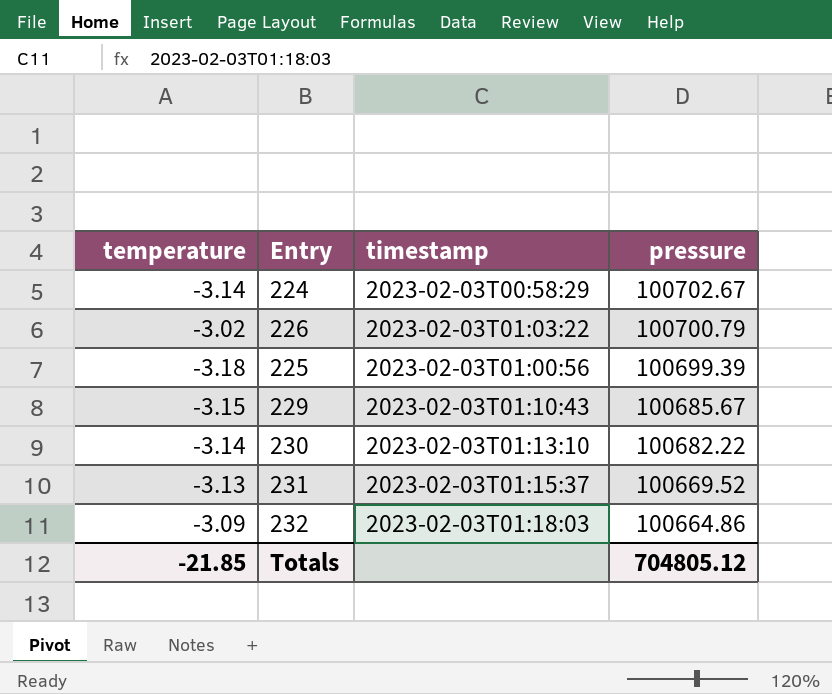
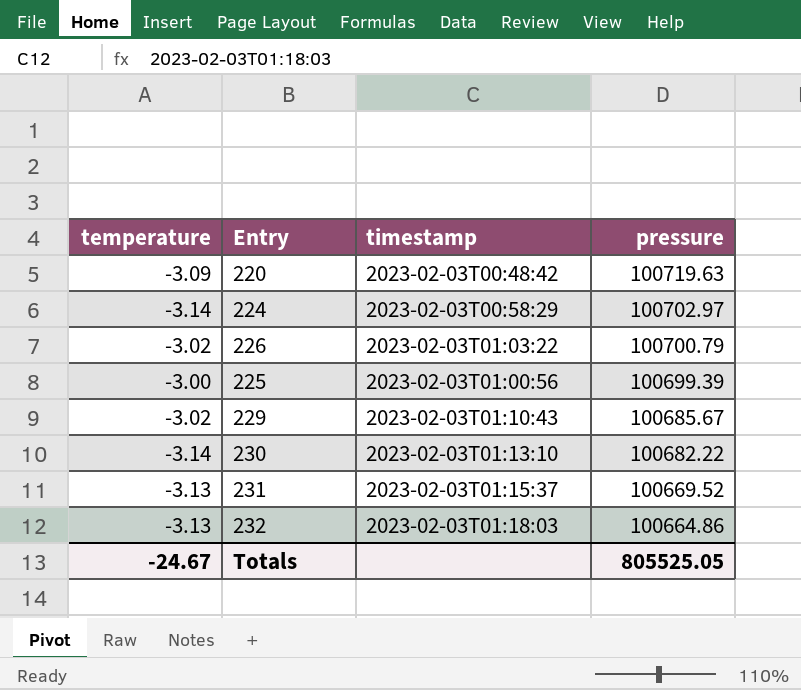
row 220: none -> -3.09 | 2023-02-03T00:48:42 | 100719.63
224 | pressure: 100702.67 -> 100702.97
225 | temperature: -3.18 -> -3.00
229 | temperature: -3.15 -> -3.02
232 | temperature: -3.09 -> -3.13
Totals | temperature: -21.85 -> -24.67
Totals | pressure: 704805.12 -> 805525.05

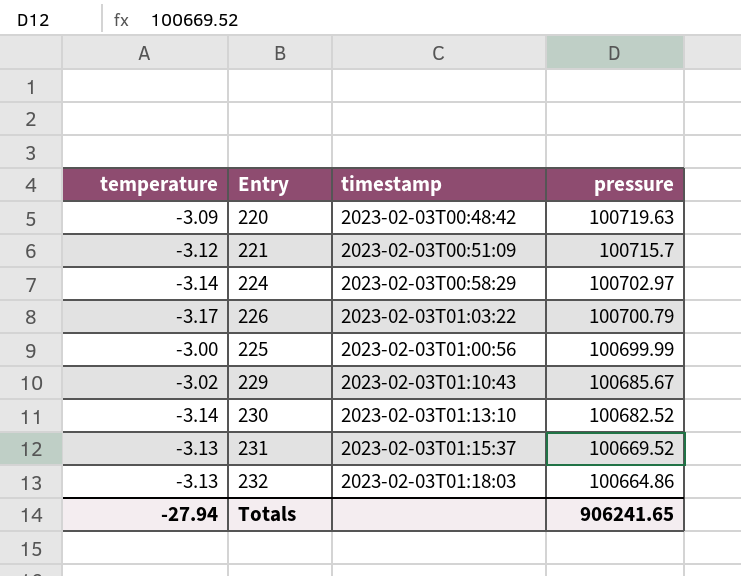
row 221: none -> -3.12 | 2023-02-03T00:51:09 | 100715.7
226 | temperature: -3.02 -> -3.17
225 | pressure: 100699.39 -> 100699.99
230 | pressure: 100682.22 -> 100682.52
Totals | temperature: -24.67 -> -27.94
Totals | pressure: 805525.05 -> 906241.65

